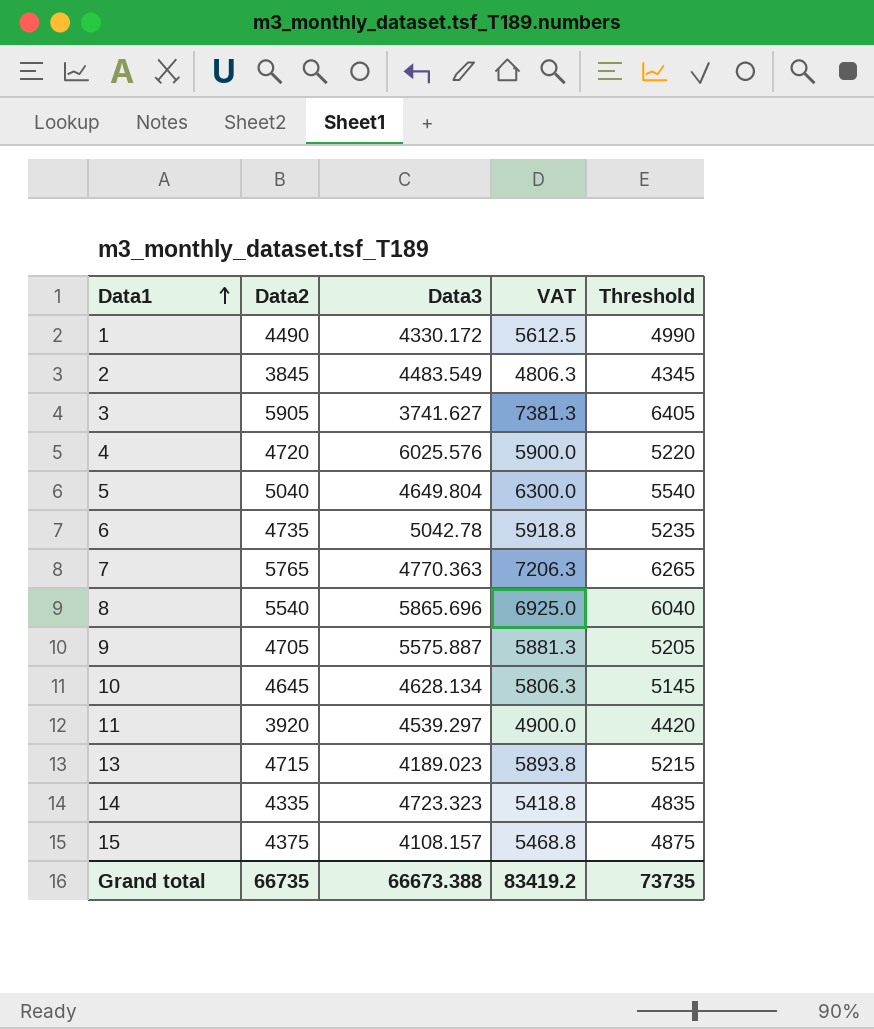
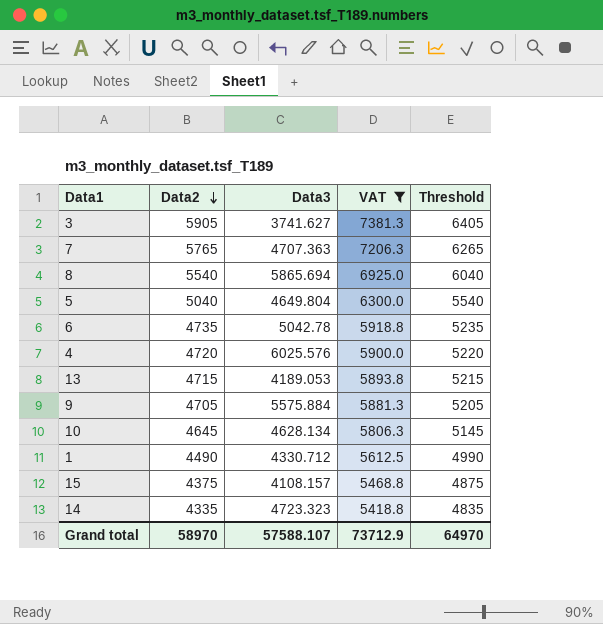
filter: none -> VAT >= 5418.8
row order: Data1 ascending -> Data2 descending
7 | Data3: 4770.363 -> 4707.363
8 | Data3: 5865.696 -> 5865.694
13 | Data3: 4189.023 -> 4189.053
9 | Data3: 5575.887 -> 5575.884
1 | Data3: 4330.172 -> 4330.712
Grand total | Data2: 66735 -> 58970
Grand total | Data3: 66673.388 -> 57588.107
Grand total | VAT: 83419.2 -> 73712.9
Grand total | Threshold: 73735 -> 64970

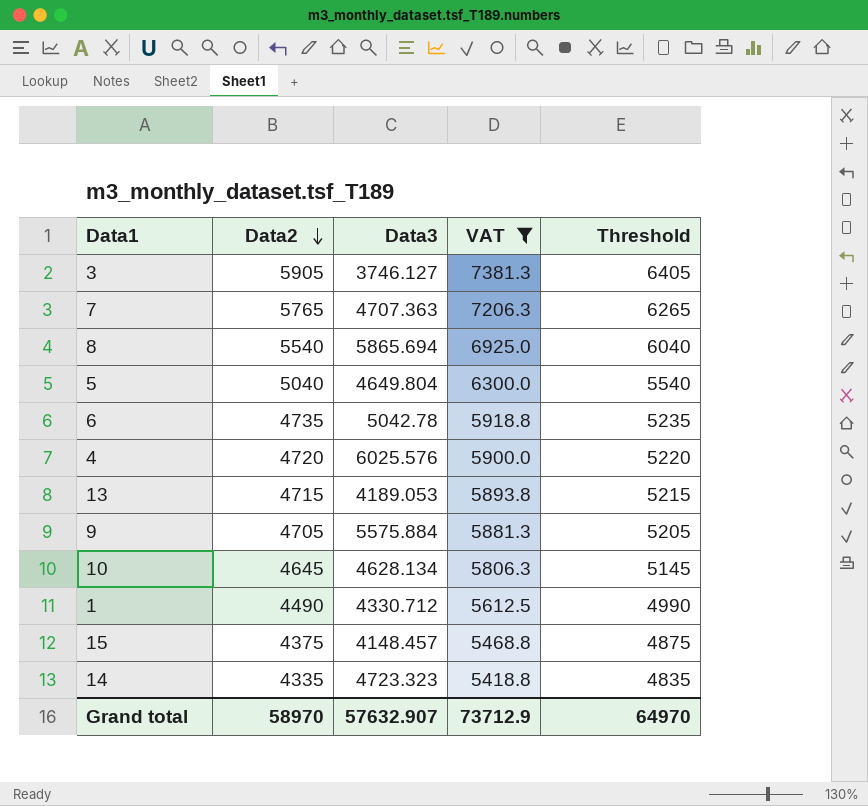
3 | Data3: 3741.627 -> 3746.127
15 | Data3: 4108.157 -> 4148.457
Grand total | Data3: 57588.107 -> 57632.907

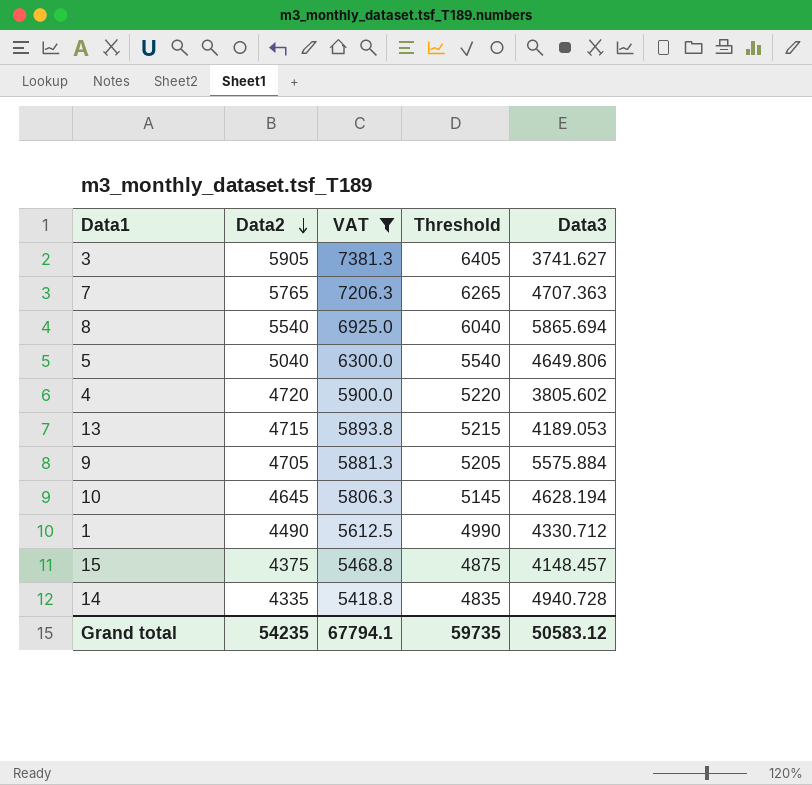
column Data3 | position: 3 -> 5
row 6: 4735 | 5042.78 | 5918.8 | 5235 -> none
3 | Data3: 3746.127 -> 3741.627
5 | Data3: 4649.804 -> 4649.806
4 | Data3: 6025.576 -> 3805.602
10 | Data3: 4628.134 -> 4628.194
14 | Data3: 4723.323 -> 4940.728
Grand total | Data2: 58970 -> 54235
Grand total | VAT: 73712.9 -> 67794.1
Grand total | Threshold: 64970 -> 59735
Grand total | Data3: 57632.907 -> 50583.12

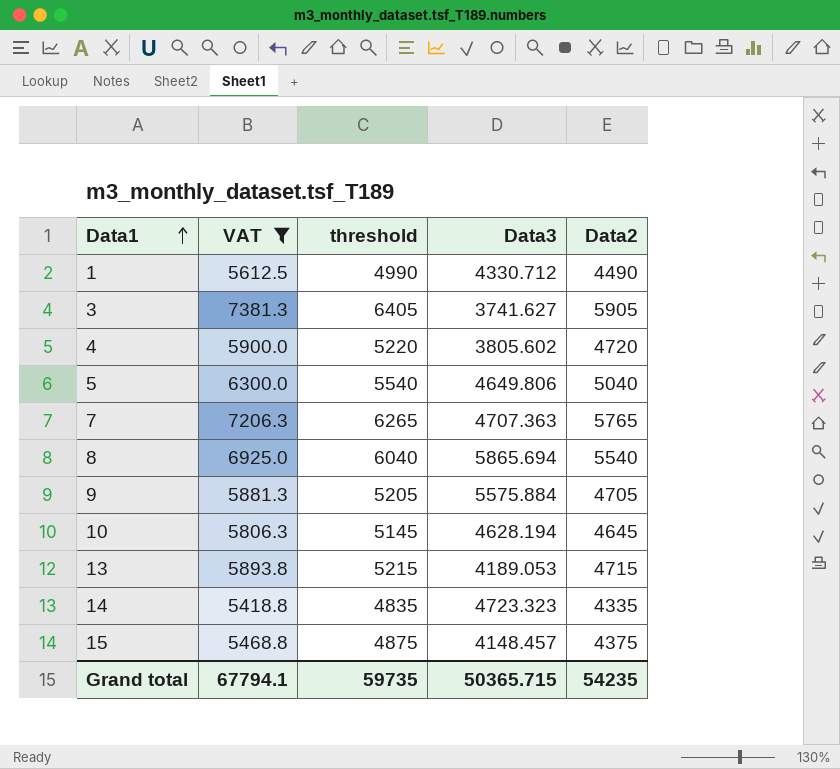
row order: Data2 descending -> Data1 ascending
column name: Threshold -> threshold
column Data2 | position: 2 -> 5
14 | Data3: 4940.728 -> 4723.323
Grand total | Data3: 50583.12 -> 50365.715

